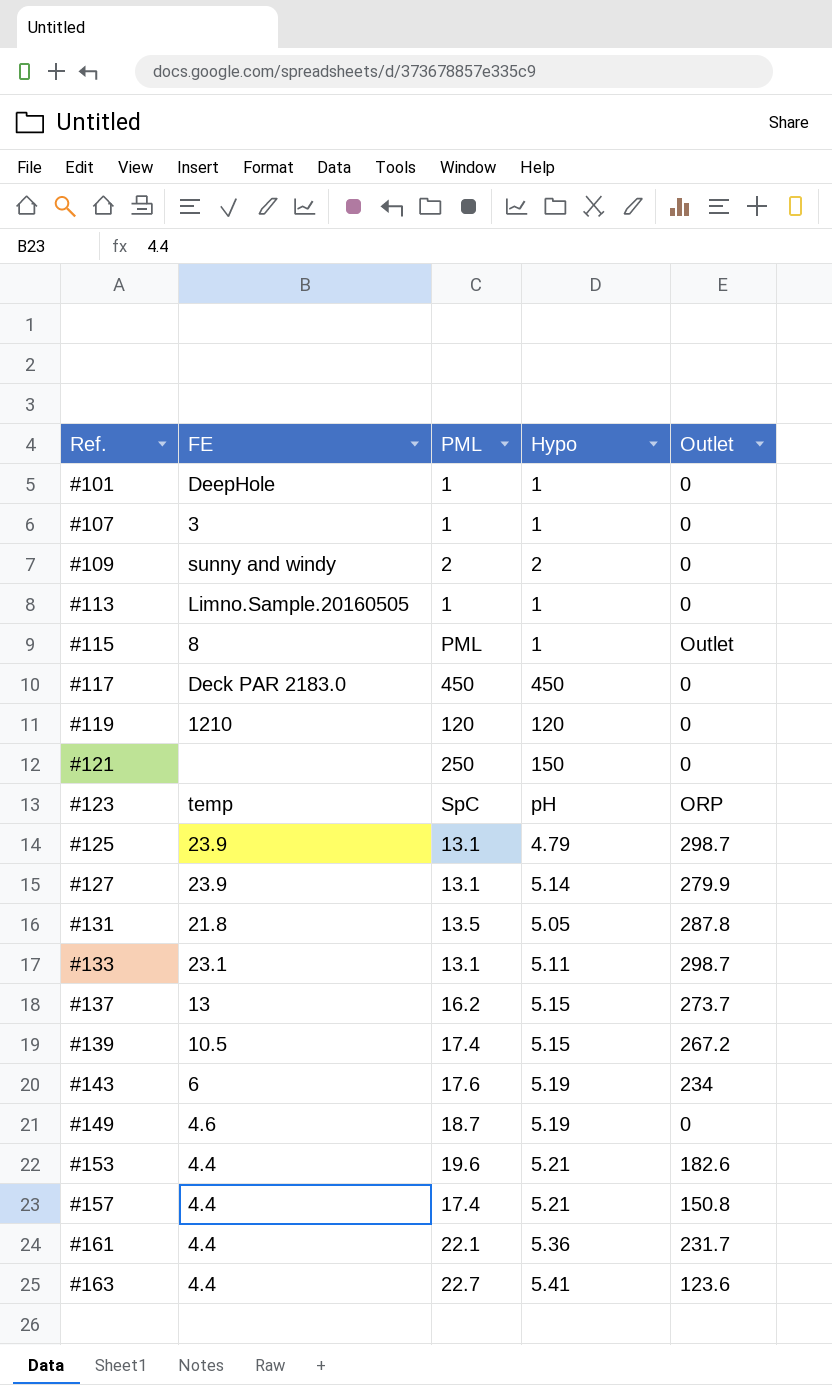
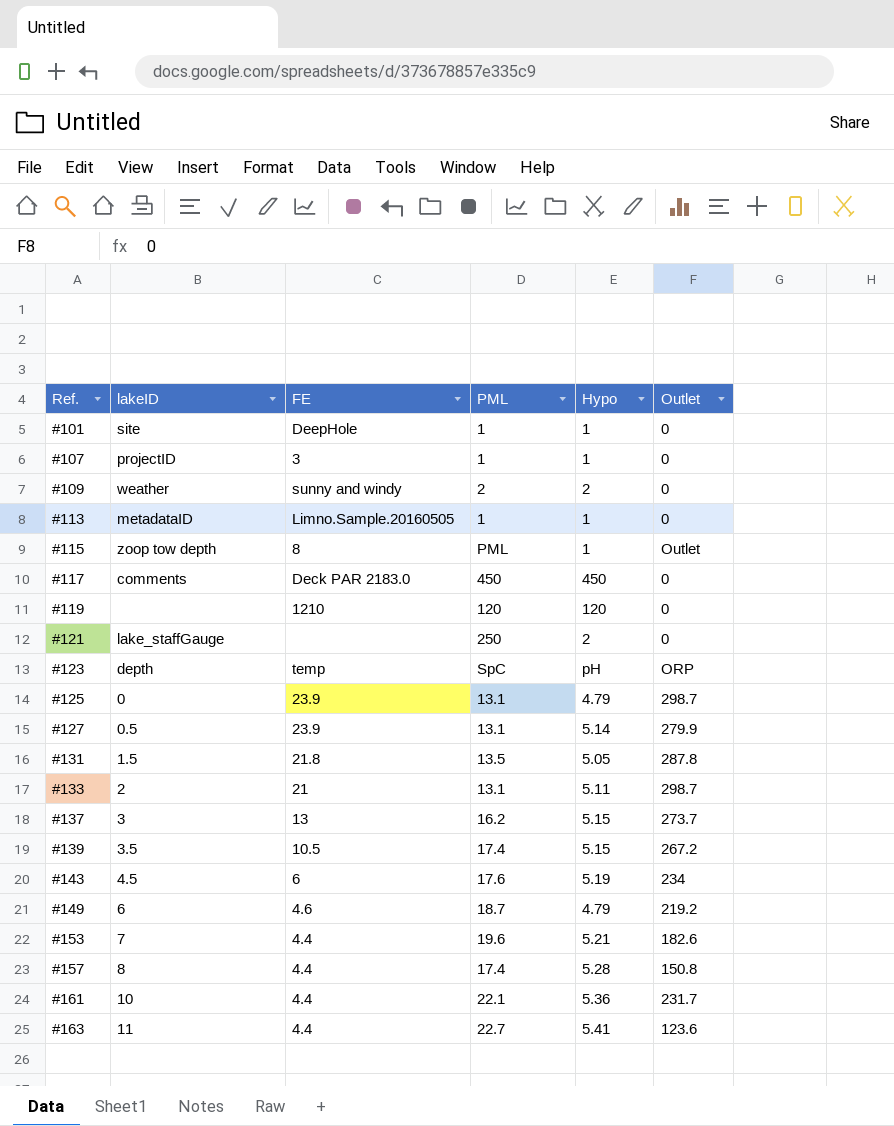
column lakeID | position: none -> 2
#121 | Hypo: 150 -> 2
#133 | FE: 23.1 -> 21
#149 | Hypo: 5.19 -> 4.79
#149 | Outlet: 0 -> 219.2
#157 | Hypo: 5.21 -> 5.28

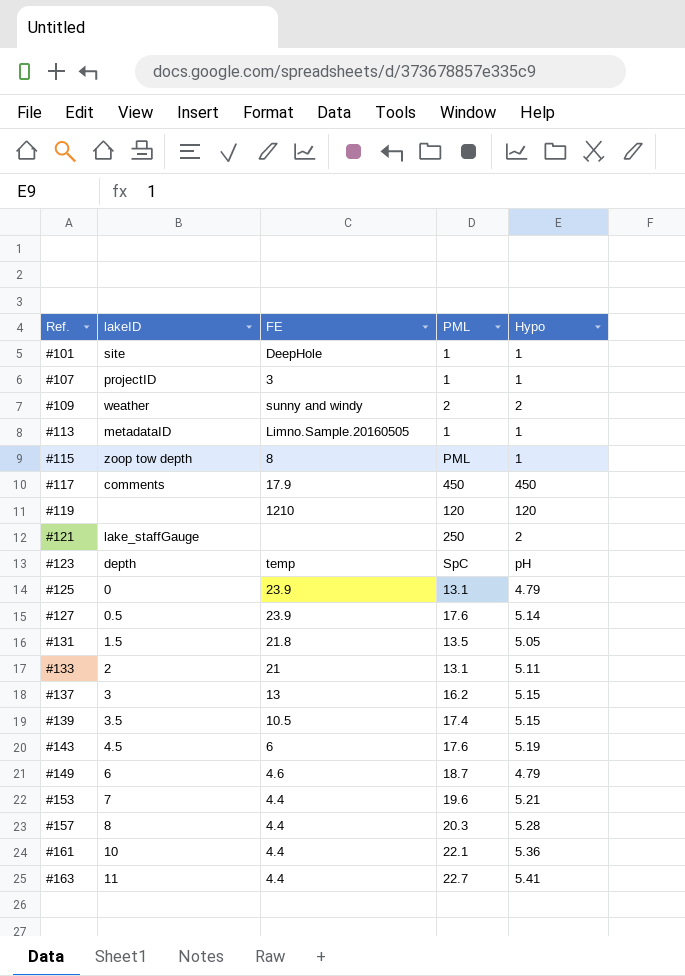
column Outlet | position: 6 -> none
#117 | FE: Deck PAR 2183.0 -> 17.9
#127 | PML: 13.1 -> 17.6
#157 | PML: 17.4 -> 20.3

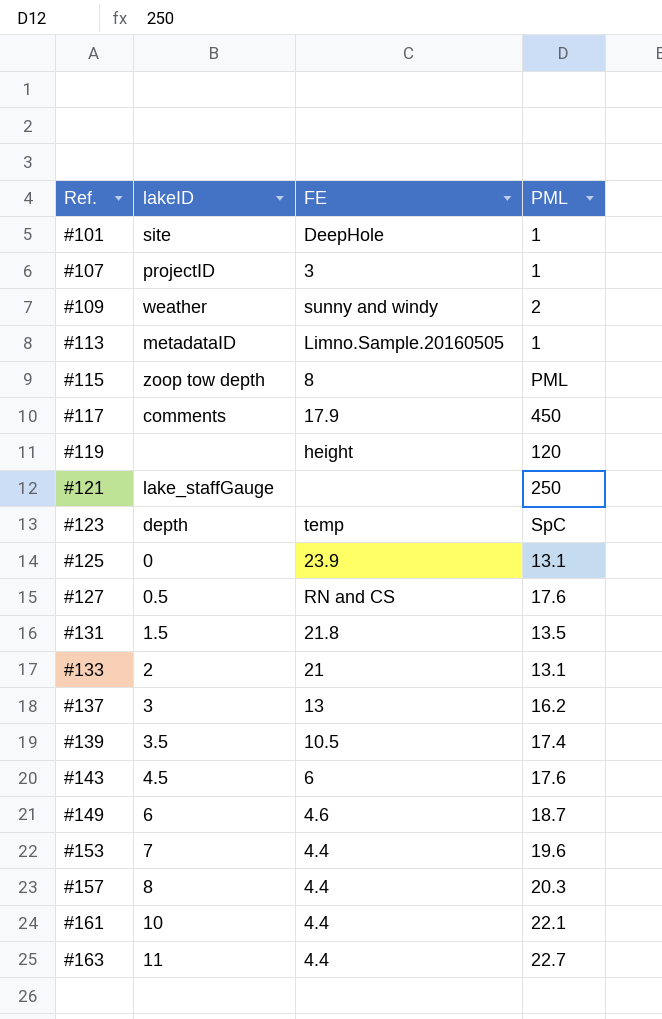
column Hypo | position: 5 -> none
#119 | FE: 1210 -> height
#127 | FE: 23.9 -> RN and CS

